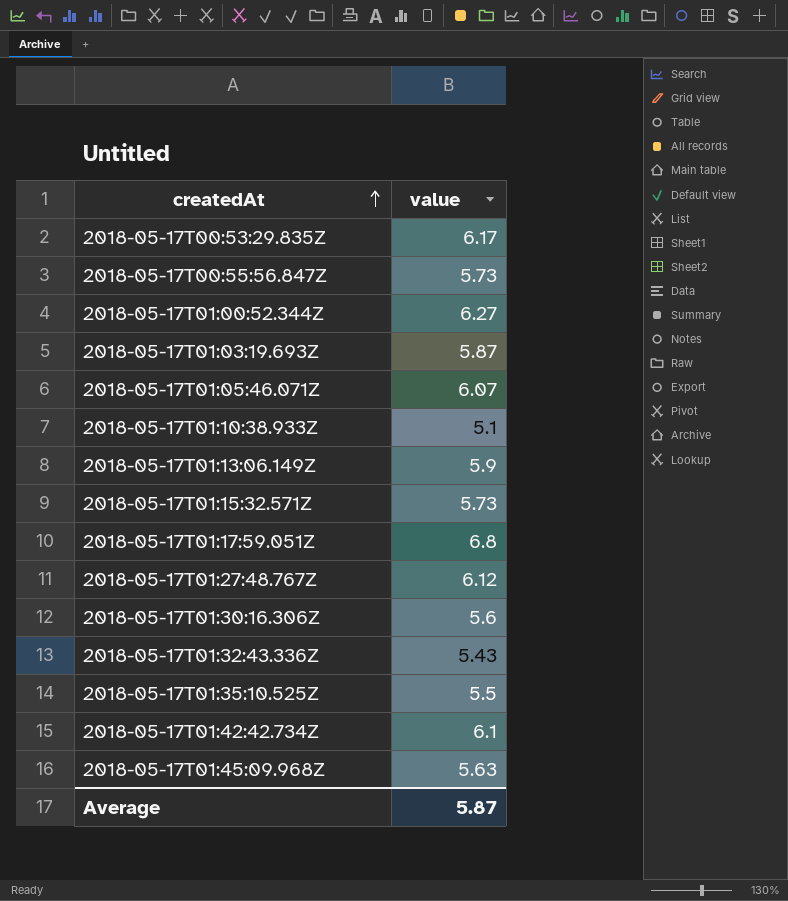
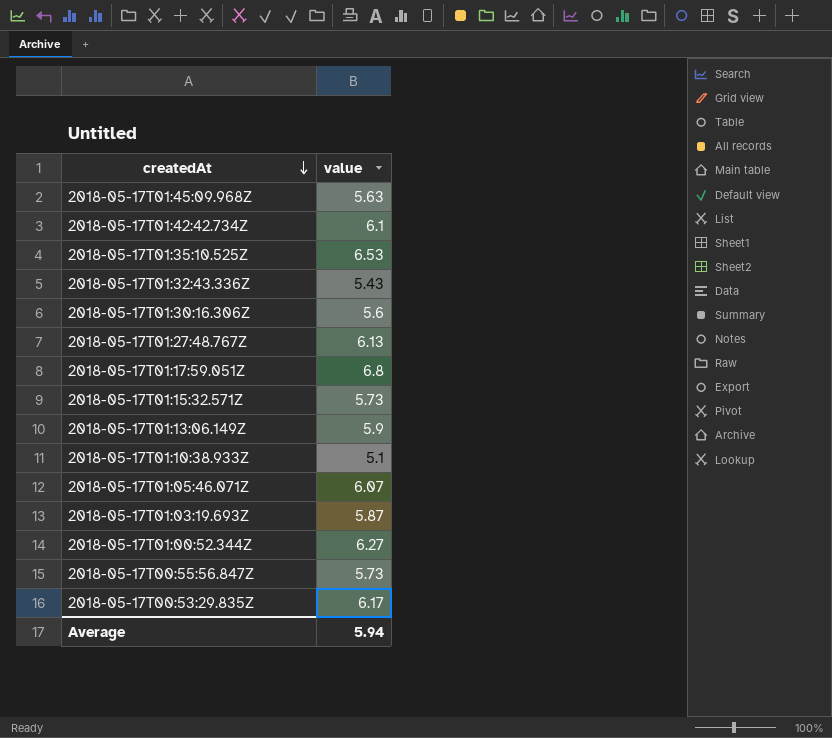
row order: createdAt ascending -> createdAt descending
2018-05-17T01:35:10.525Z | value: 5.5 -> 6.53
2018-05-17T01:27:48.767Z | value: 6.12 -> 6.13
Average | value: 5.87 -> 5.94

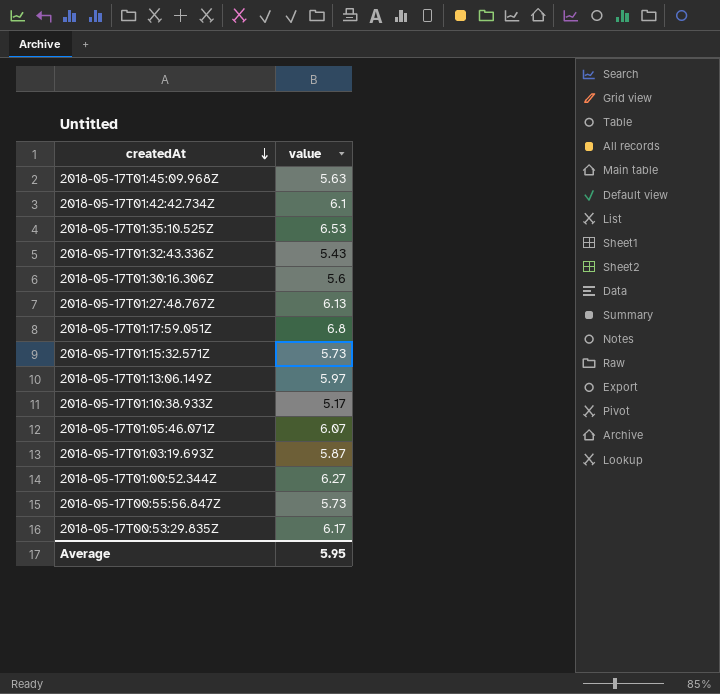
2018-05-17T01:13:06.149Z | value: 5.9 -> 5.97
2018-05-17T01:10:38.933Z | value: 5.1 -> 5.17
Average | value: 5.94 -> 5.95

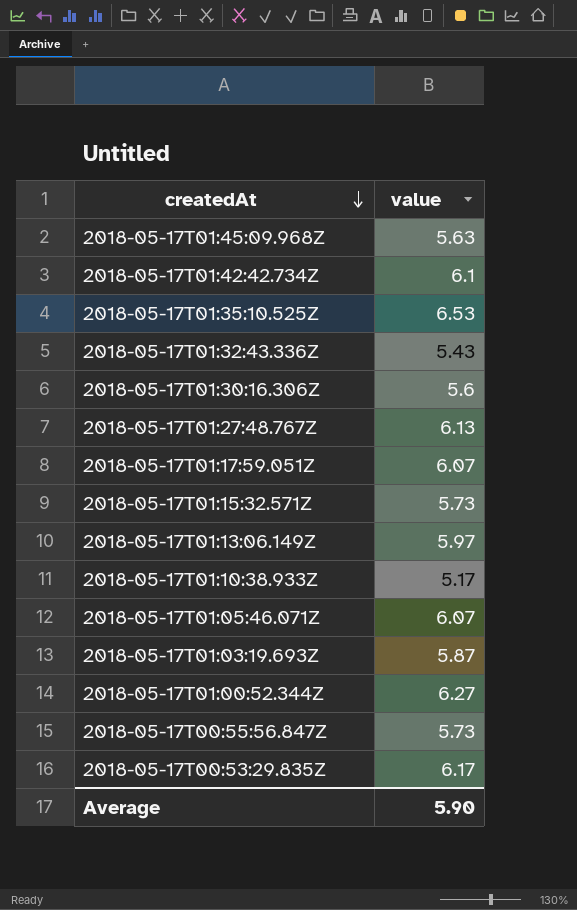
2018-05-17T01:17:59.051Z | value: 6.8 -> 6.07
Average | value: 5.95 -> 5.90

